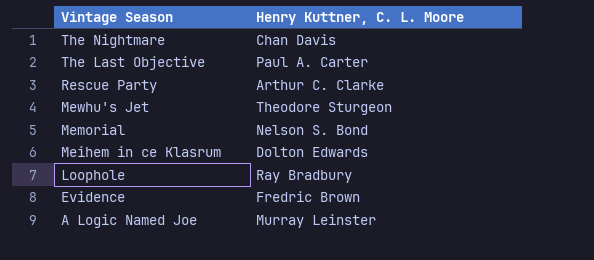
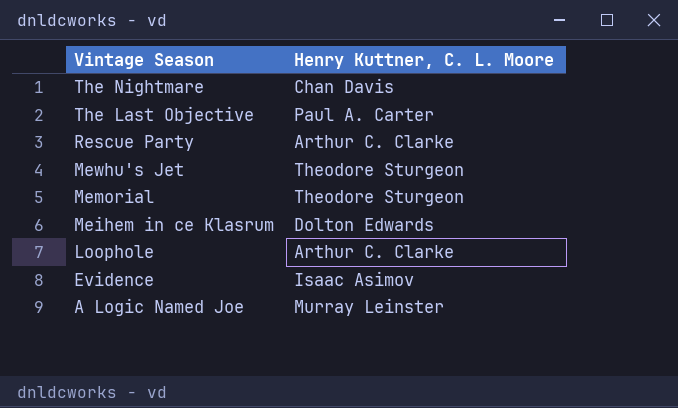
Memorial | Henry Kuttner, C. L. Moore: Nelson S. Bond -> Theodore Sturgeon
Loophole | Henry Kuttner, C. L. Moore: Ray Bradbury -> Arthur C. Clarke
Evidence | Henry Kuttner, C. L. Moore: Fredric Brown -> Isaac Asimov

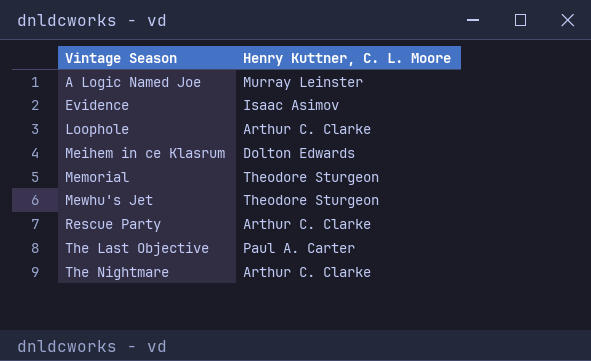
row order: Vintage Season descending -> Vintage Season ascending
The Nightmare | Henry Kuttner, C. L. Moore: Chan Davis -> Arthur C. Clarke

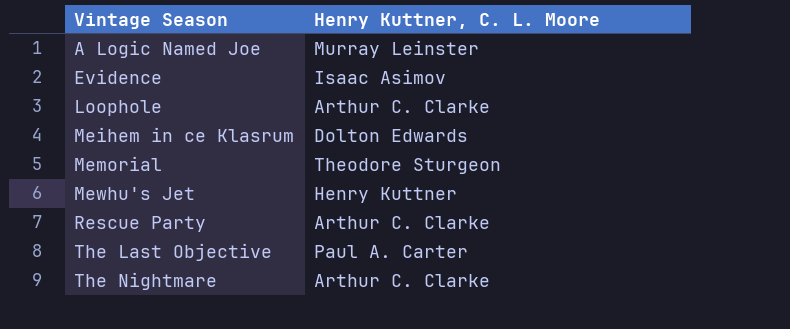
Mewhu's Jet | Henry Kuttner, C. L. Moore: Theodore Sturgeon -> Henry Kuttner

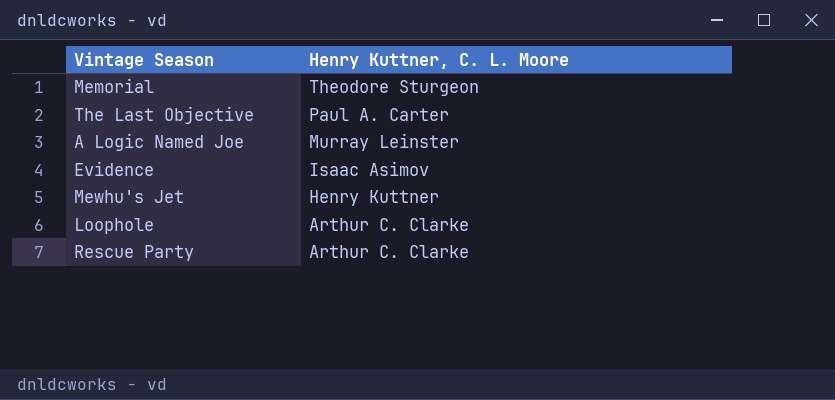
row order: Vintage Season ascending -> Henry Kuttner, C. L. Moore descending
row Meihem in ce Klasrum: Dolton Edwards -> none
row The Nightmare: Arthur C. Clarke -> none

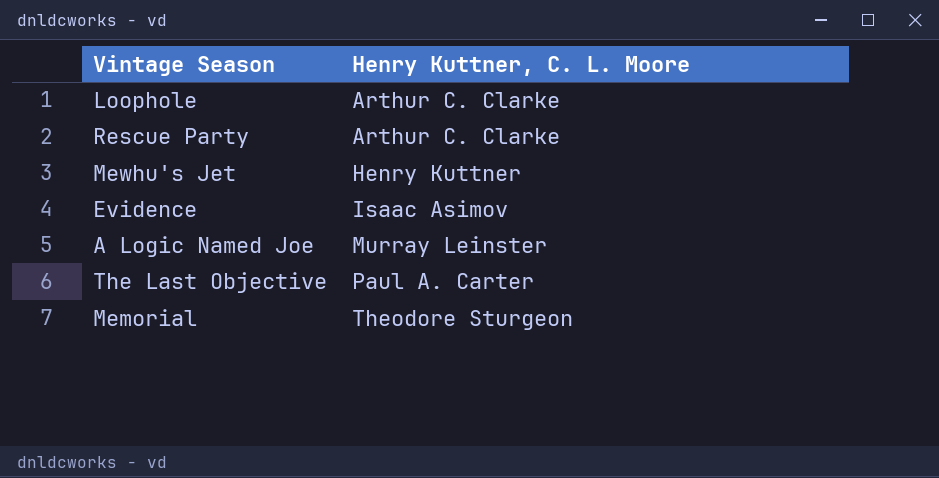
row order: Henry Kuttner, C. L. Moore descending -> Henry Kuttner, C. L. Moore ascending

